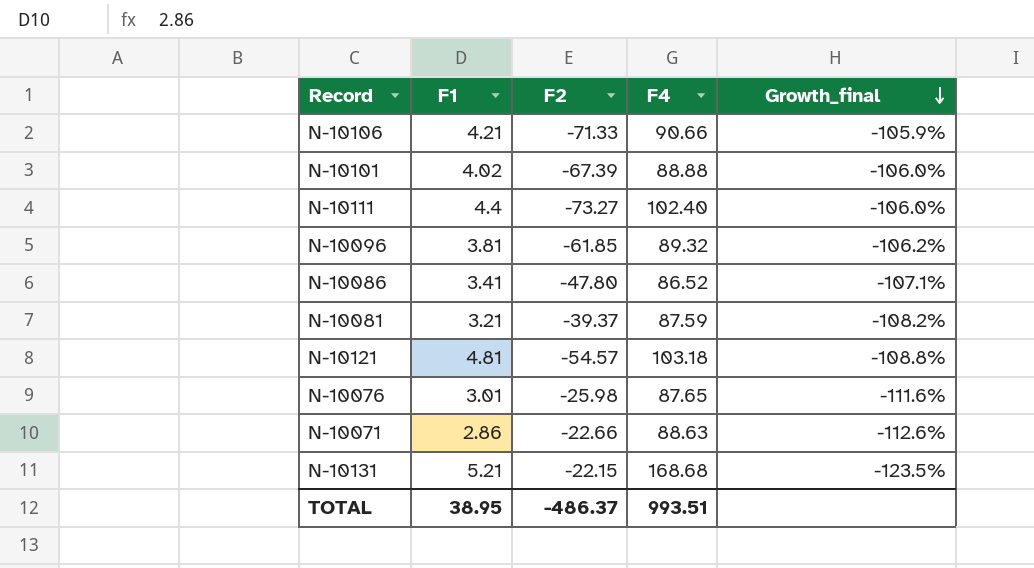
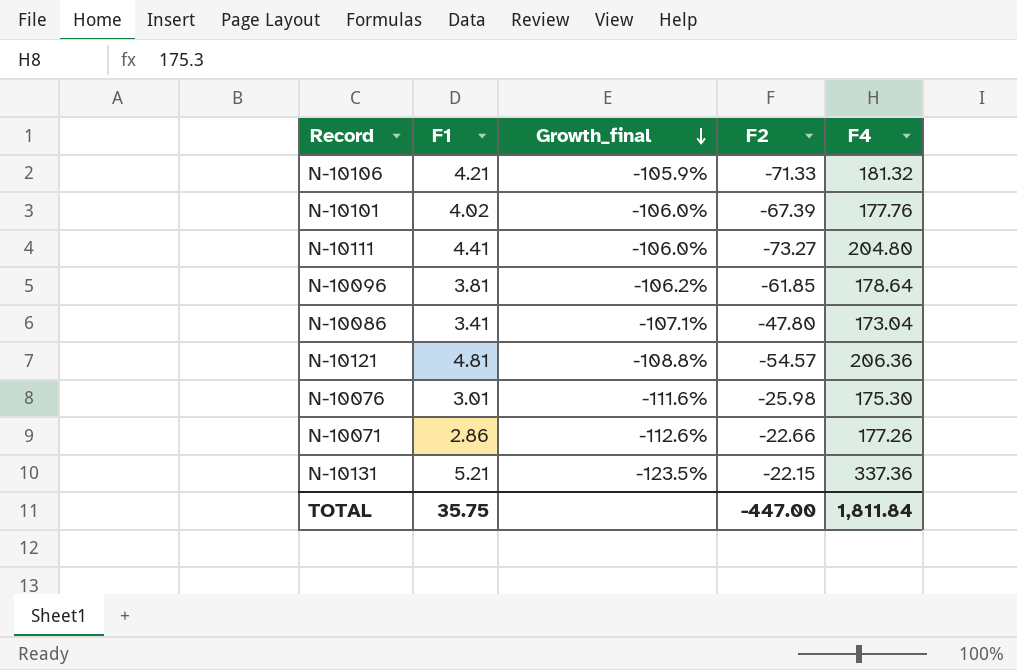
column Growth_final | position: 5 -> 3
row N-10081: 3.21 | -39.37 | 87.59 | -108.2% -> none
N-10106 | F4: 90.66 -> 181.32
N-10101 | F4: 88.88 -> 177.76
N-10111 | F1: 4.4 -> 4.41
N-10111 | F4: 102.40 -> 204.80
N-10096 | F4: 89.32 -> 178.64
N-10086 | F4: 86.52 -> 173.04
N-10121 | F4: 103.18 -> 206.36
N-10076 | F4: 87.65 -> 175.30
N-10071 | F4: 88.63 -> 177.26
N-10131 | F4: 168.68 -> 337.36
TOTAL | F1: 38.95 -> 35.75
TOTAL | F2: -486.37 -> -447.00
TOTAL | F4: 993.51 -> 1,811.84

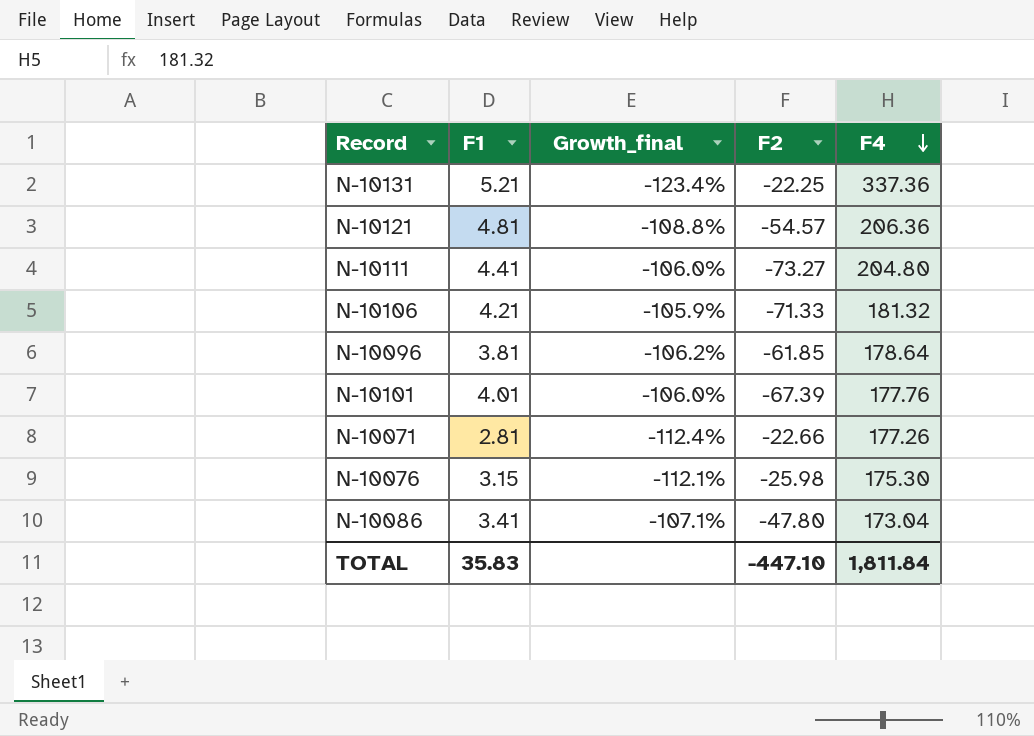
row order: Growth_final descending -> F4 descending
N-10131 | Growth_final: -123.5% -> -123.4%
N-10131 | F2: -22.15 -> -22.25
N-10101 | F1: 4.02 -> 4.01
N-10071 | F1: 2.86 -> 2.81
N-10071 | Growth_final: -112.6% -> -112.4%
N-10076 | F1: 3.01 -> 3.15
N-10076 | Growth_final: -111.6% -> -112.1%
TOTAL | F1: 35.75 -> 35.83
TOTAL | F2: -447.00 -> -447.10

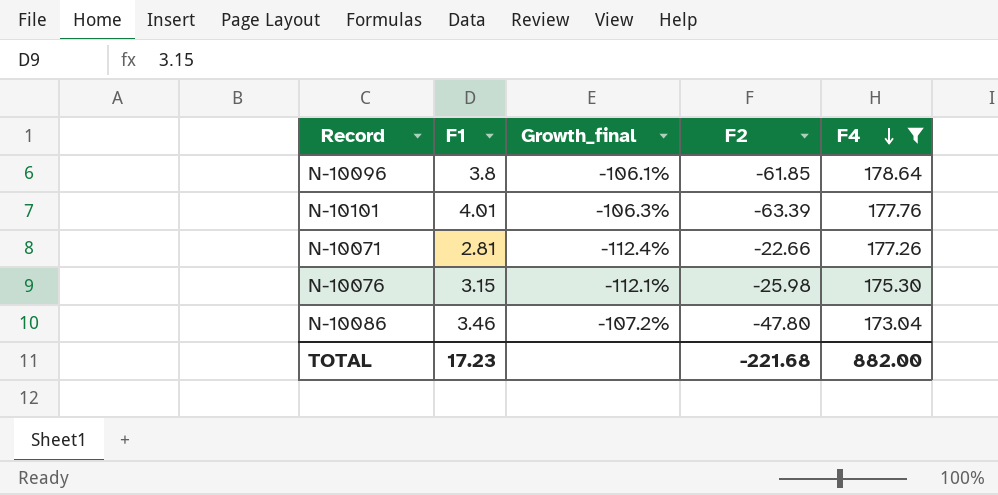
filter: none -> F4 <= 178.64
N-10096 | F1: 3.81 -> 3.8
N-10096 | Growth_final: -106.2% -> -106.1%
N-10101 | Growth_final: -106.0% -> -106.3%
N-10101 | F2: -67.39 -> -63.39
N-10086 | F1: 3.41 -> 3.46
N-10086 | Growth_final: -107.1% -> -107.2%
TOTAL | F1: 35.83 -> 17.23
TOTAL | F2: -447.10 -> -221.68
TOTAL | F4: 1,811.84 -> 882.00

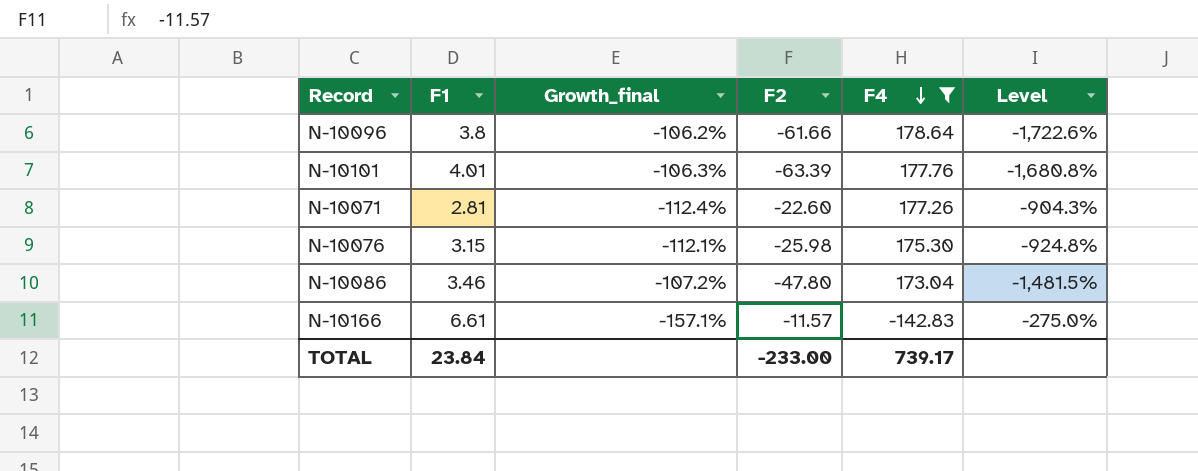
column Level | formula: none -> ([F2] - [F1]) / [F1]
N-10096 | Growth_final: -106.1% -> -106.2%
N-10096 | F2: -61.85 -> -61.66
N-10071 | F2: -22.66 -> -22.60
row N-10166: none -> 6.61 | -157.1% | -11.57 | -142.83 | -275.0%
TOTAL | F1: 17.23 -> 23.84
TOTAL | F2: -221.68 -> -233.00
TOTAL | F4: 882.00 -> 739.17

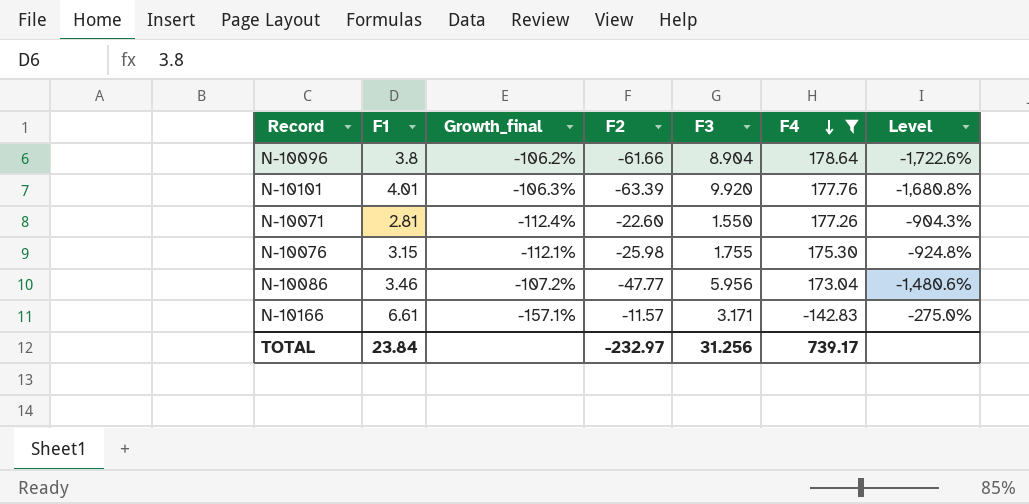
column F3 | position: none -> 5
N-10086 | F2: -47.80 -> -47.77
N-10086 | Level: -1,481.5% -> -1,480.6%
TOTAL | F2: -233.00 -> -232.97

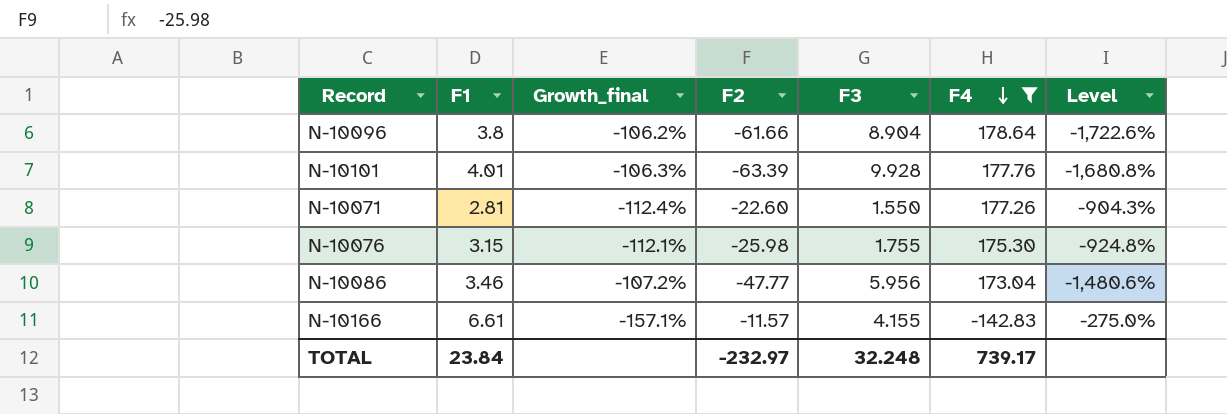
N-10101 | F3: 9.920 -> 9.928
N-10166 | F3: 3.171 -> 4.155
TOTAL | F3: 31.256 -> 32.248

